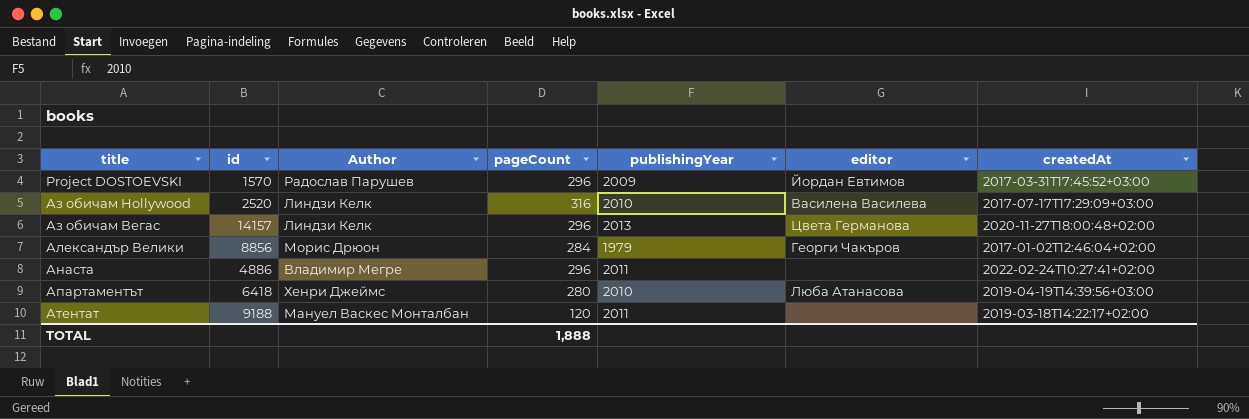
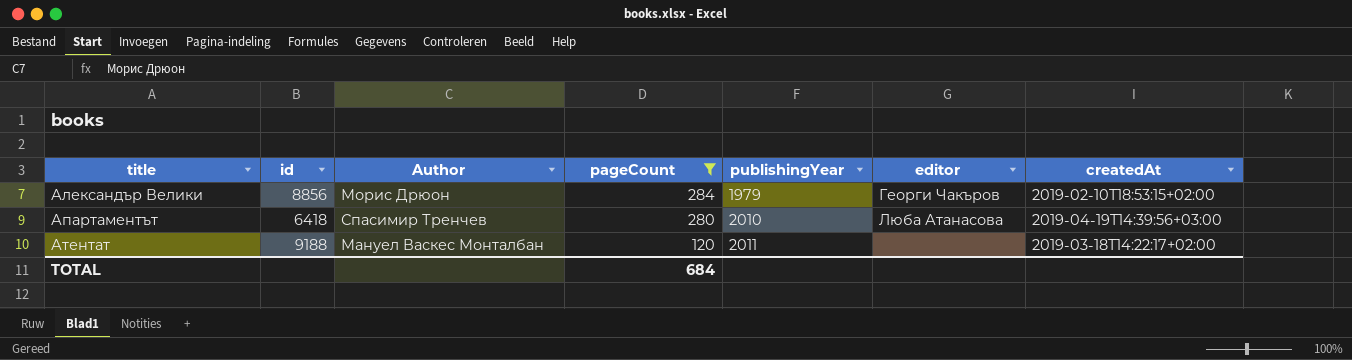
filter: none -> pageCount <= 284
Александър Велики | createdAt: 2017-01-02T12:46:04+02:00 -> 2019-02-10T18:53:15+02:00
Апартаментът | Author: Хенри Джеймс -> Спасимир Тренчев
TOTAL | pageCount: 1,888 -> 684

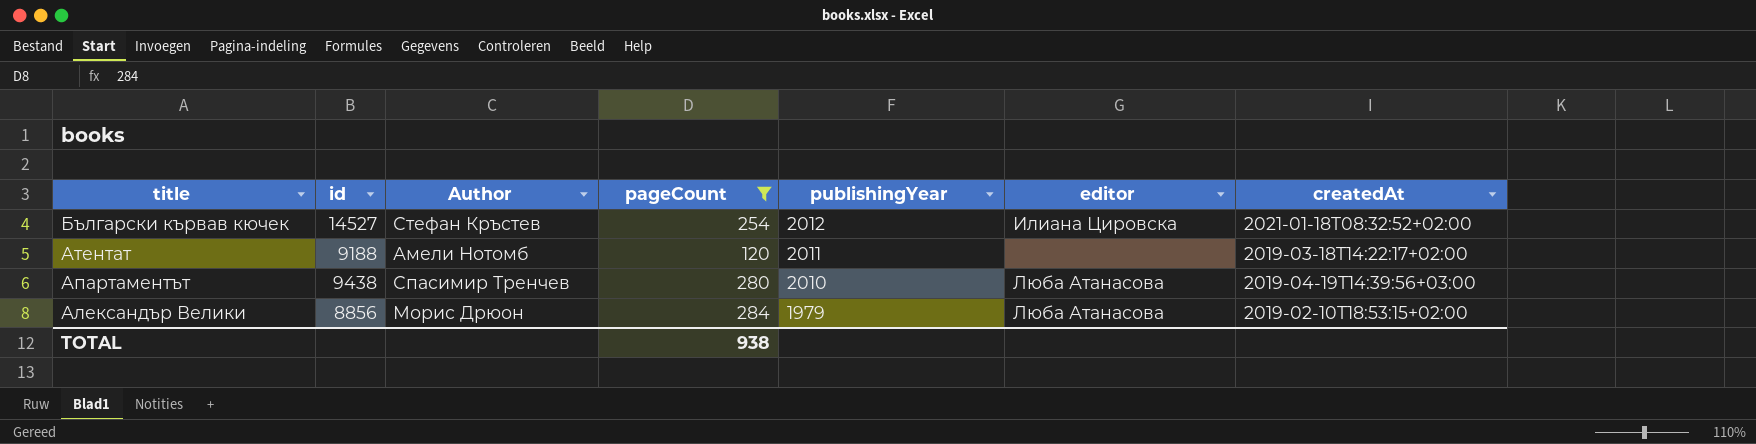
row order: title ascending -> title descending
row Български кървав кючек: none -> 14527 | Стефан Кръстев | 254 | 2012 | Илиана Цировска | 2021-01-18T08:32:52+02:00
Атентат | Author: Мануел Васкес Монталбан -> Амели Нотомб
Апартаментът | id: 6418 -> 9438
Александър Велики | editor: Георги Чакъров -> Люба Атанасова
TOTAL | pageCount: 684 -> 938

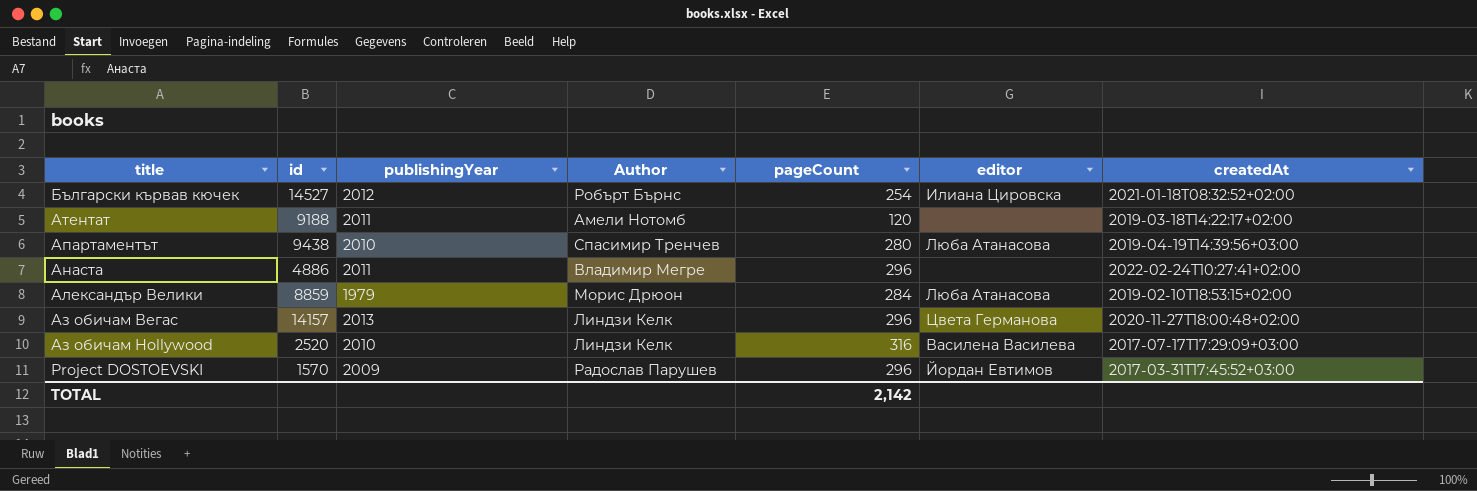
filter: pageCount <= 284 -> none
column publishingYear | position: 5 -> 3
Български кървав кючек | Author: Стефан Кръстев -> Робърт Бърнс
Александър Велики | id: 8856 -> 8859
TOTAL | pageCount: 938 -> 2,142

